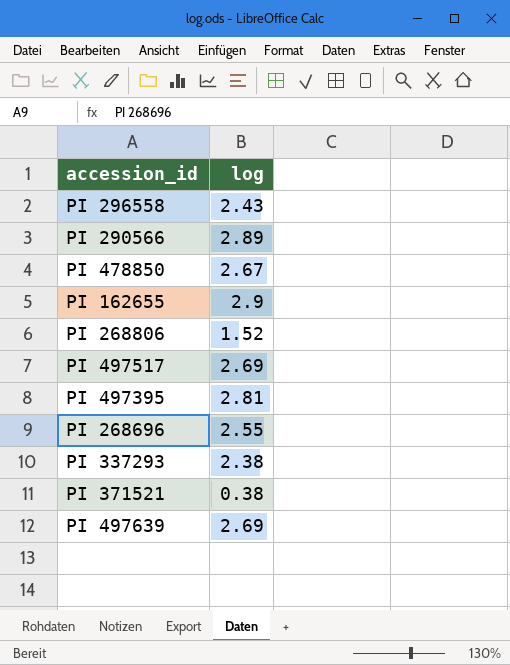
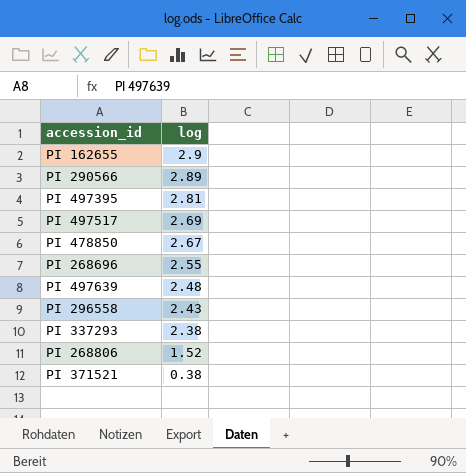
row order: none -> log descending
PI 497639 | log: 2.69 -> 2.48

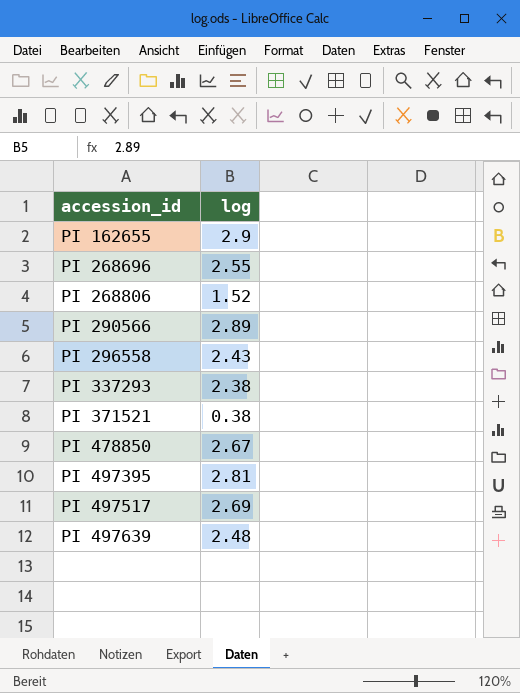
row order: log descending -> accession_id ascending

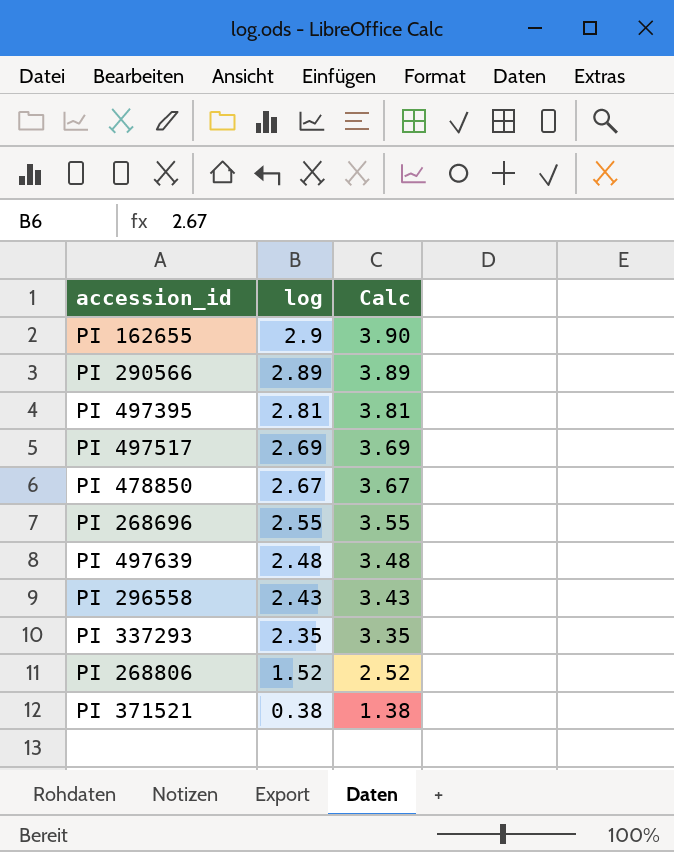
row order: accession_id ascending -> log descending
column Calc | formula: none -> [log] + 1
PI 337293 | log: 2.38 -> 2.35

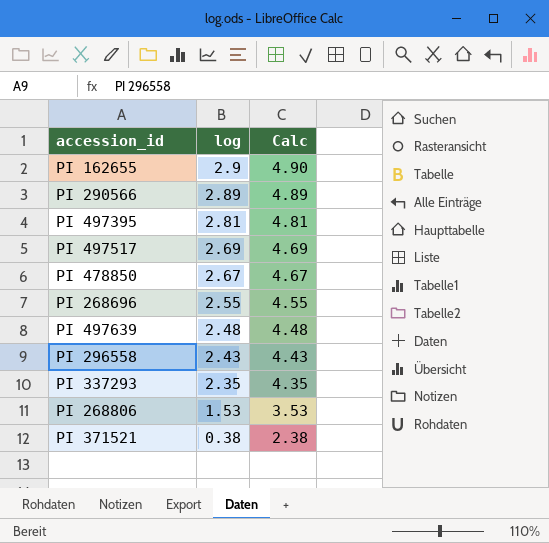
column Calc | formula: [log] + 1 -> [log] + 2
PI 268806 | log: 1.52 -> 1.53

